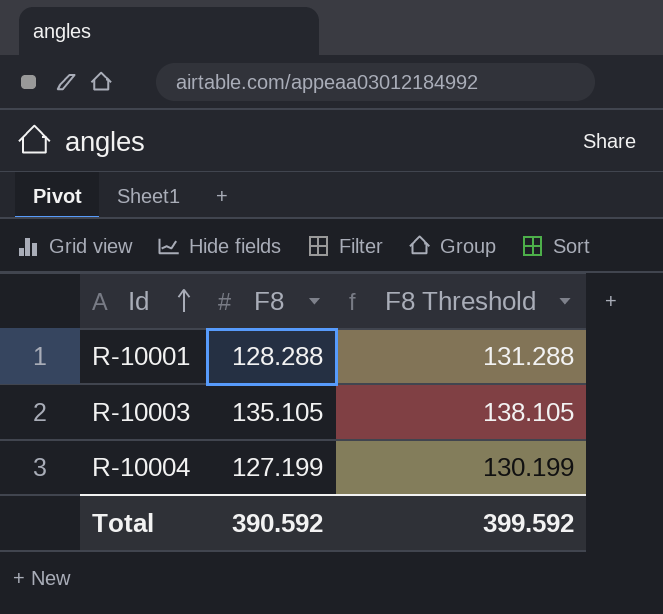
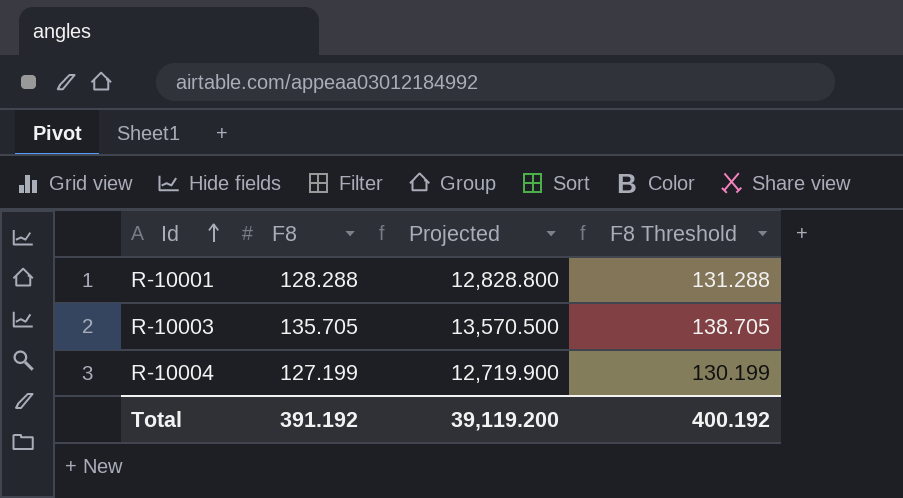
column Projected | formula: none -> [F8] * 100
R-10003 | F8: 135.105 -> 135.705
R-10003 | F8 Threshold: 138.105 -> 138.705
Total | F8: 390.592 -> 391.192
Total | F8 Threshold: 399.592 -> 400.192

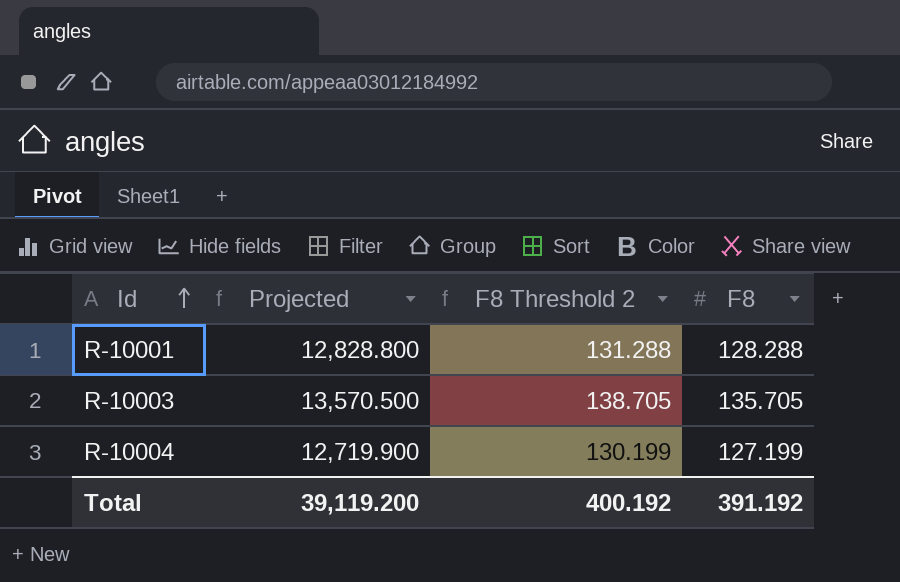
column name: F8 Threshold -> F8 Threshold 2
column F8 | position: 2 -> 4

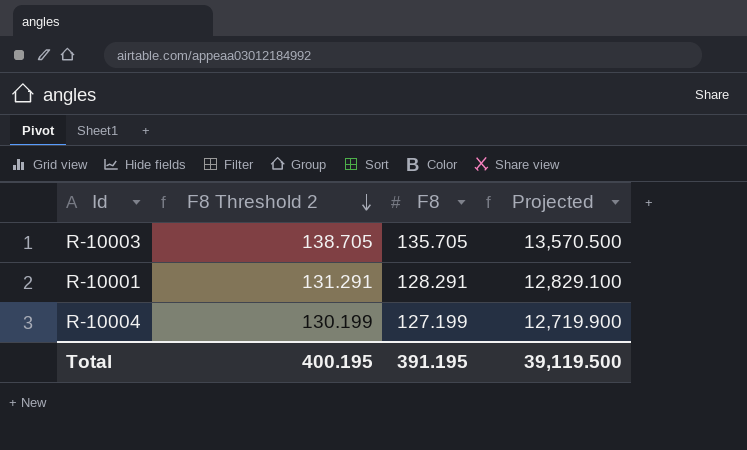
row order: Id ascending -> F8 Threshold 2 descending
column Projected | position: 2 -> 4
R-10001 | F8 Threshold 2: 131.288 -> 131.291
R-10001 | F8: 128.288 -> 128.291
R-10001 | Projected: 12,828.800 -> 12,829.100
Total | F8 Threshold 2: 400.192 -> 400.195
Total | F8: 391.192 -> 391.195
Total | Projected: 39,119.200 -> 39,119.500

